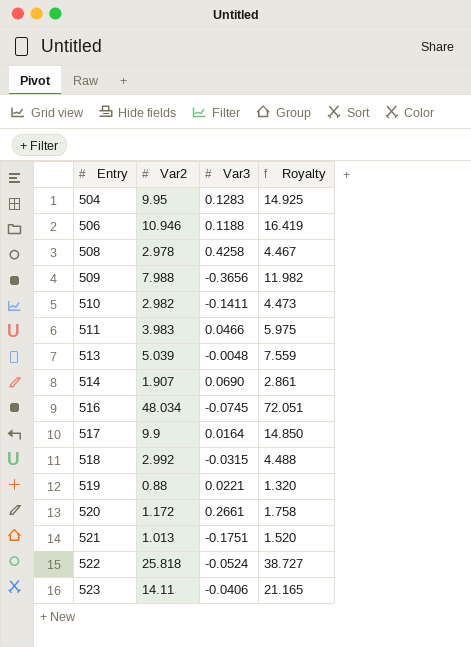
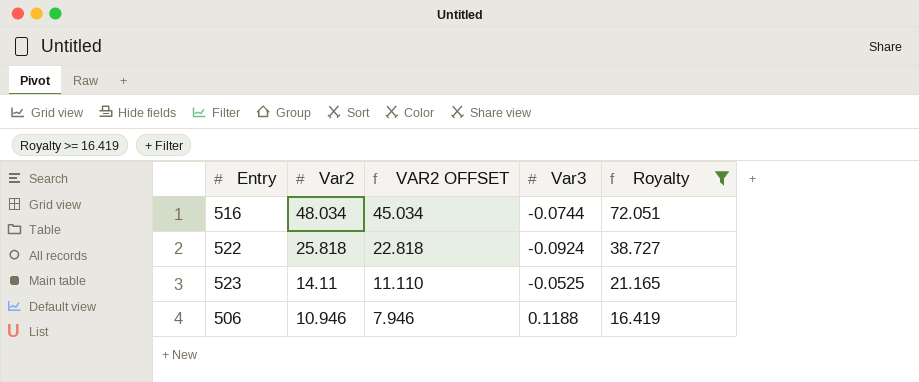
filter: none -> Royalty >= 16.419
row order: Entry ascending -> Var2 descending
column VAR2 OFFSET | formula: none -> [Var2] - 3
516 | Var3: -0.0745 -> -0.0744
522 | Var3: -0.0524 -> -0.0924
523 | Var3: -0.0406 -> -0.0525

